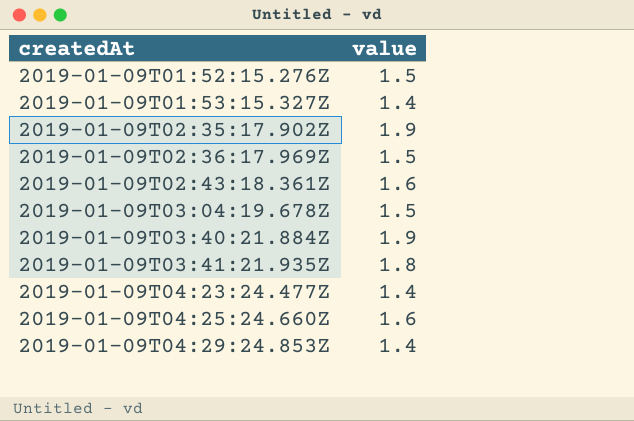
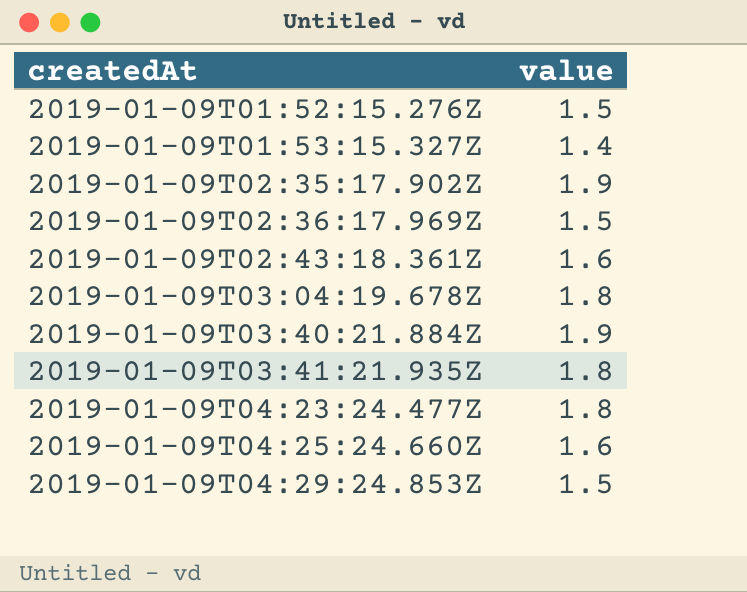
2019-01-09T03:04:19.678Z | value: 1.5 -> 1.8
2019-01-09T04:23:24.477Z | value: 1.4 -> 1.8
2019-01-09T04:29:24.853Z | value: 1.4 -> 1.5

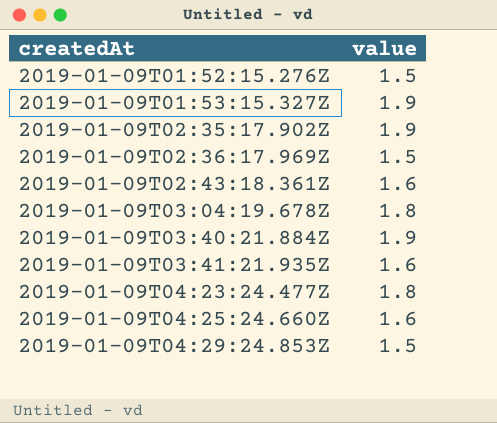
2019-01-09T01:53:15.327Z | value: 1.4 -> 1.9
2019-01-09T03:41:21.935Z | value: 1.8 -> 1.6

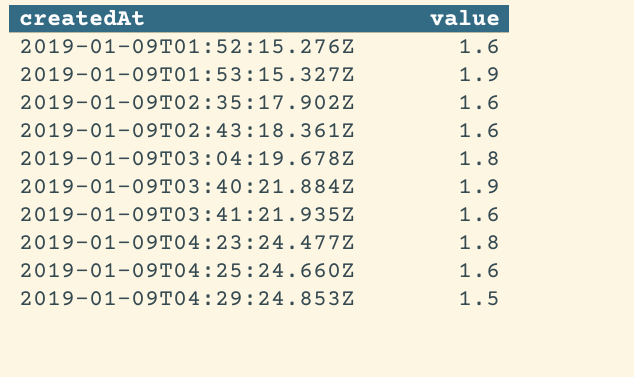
row 2019-01-09T02:36:17.969Z: 1.5 -> none
2019-01-09T01:52:15.276Z | value: 1.5 -> 1.6
2019-01-09T02:35:17.902Z | value: 1.9 -> 1.6

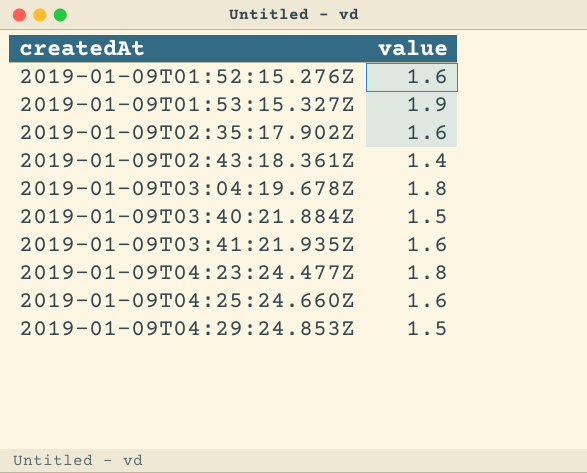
2019-01-09T02:43:18.361Z | value: 1.6 -> 1.4
2019-01-09T03:40:21.884Z | value: 1.9 -> 1.5

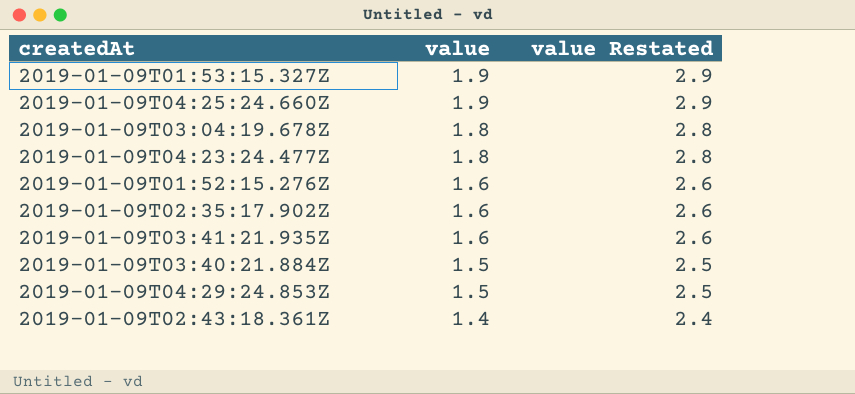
row order: createdAt ascending -> value descending
column value Restated | formula: none -> [value] + 1
2019-01-09T04:25:24.660Z | value: 1.6 -> 1.9

